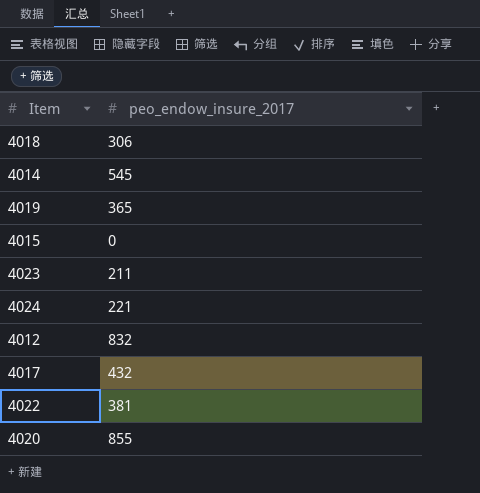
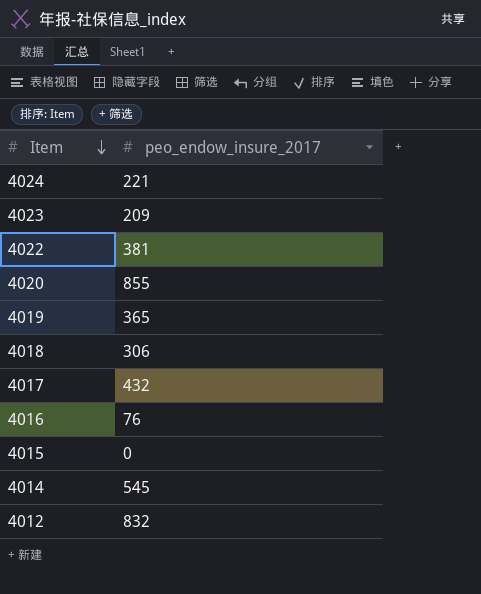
row order: none -> Item descending
4023 | peo_endow_insure_2017: 211 -> 209
row 4016: none -> 76

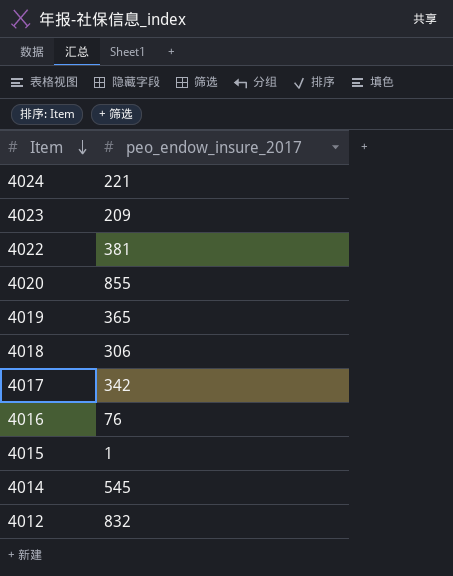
4017 | peo_endow_insure_2017: 432 -> 342
4015 | peo_endow_insure_2017: 0 -> 1

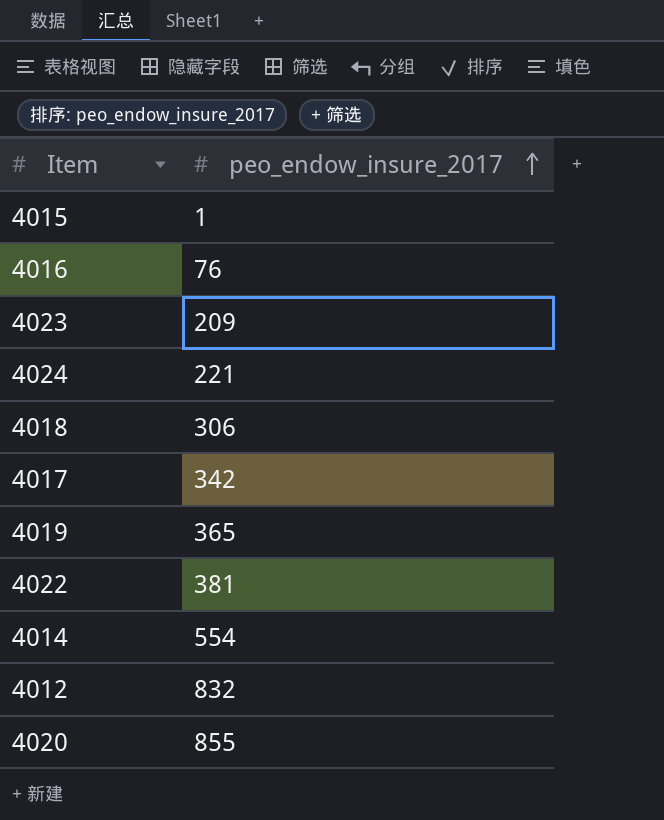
row order: Item descending -> peo_endow_insure_2017 ascending
4014 | peo_endow_insure_2017: 545 -> 554

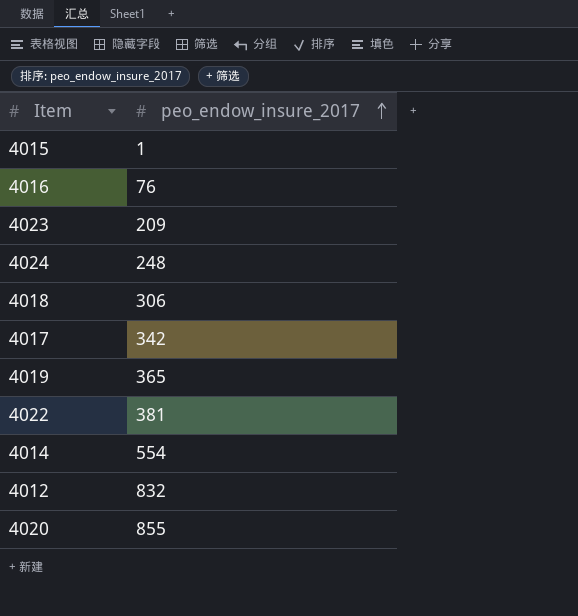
4024 | peo_endow_insure_2017: 221 -> 248

